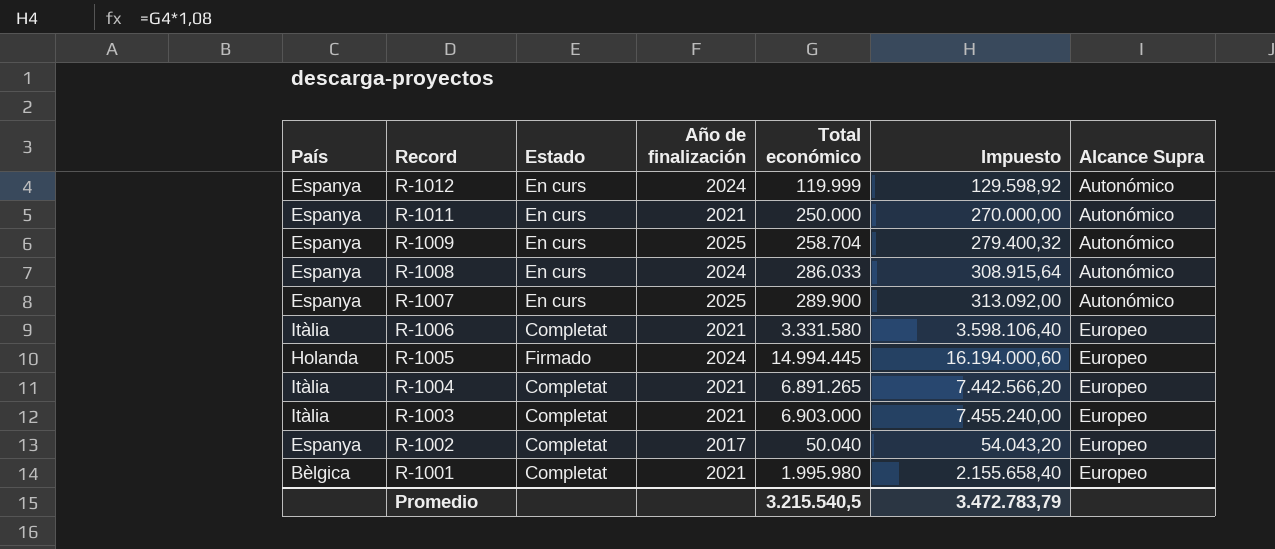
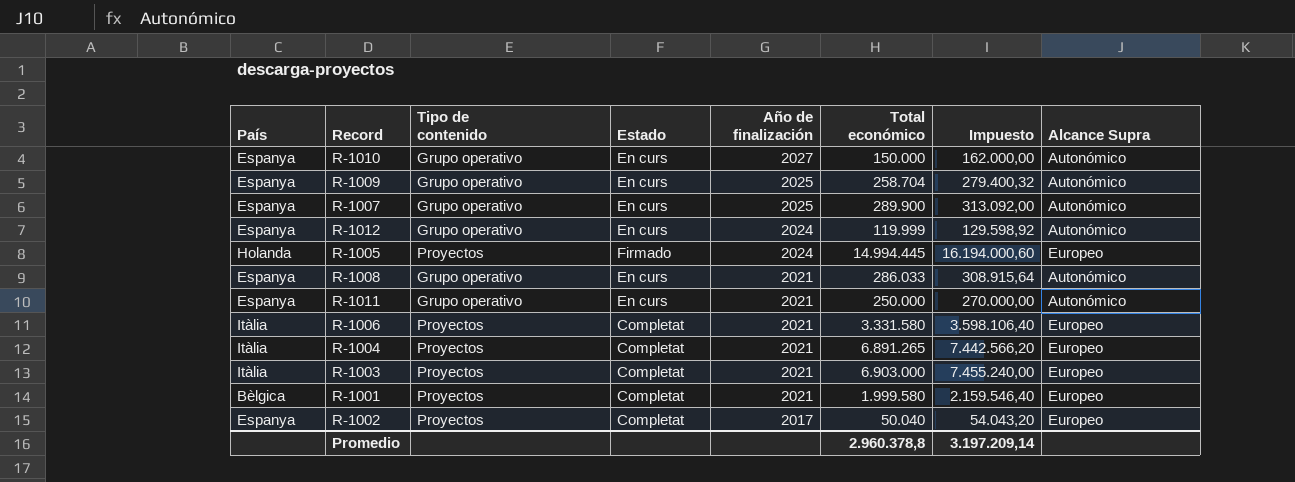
row order: Record descending -> Año de finalización descending
column Tipo de contenido | position: none -> 3
row R-1010: none -> Espanya | Grupo operativo | En curs | 2027 | 150.000 | 162.000,00 | Autonómico
R-1008 | Año de finalización: 2024 -> 2021
R-1001 | Total económico: 1.995.980 -> 1.999.580
R-1001 | Impuesto: 2.155.658,40 -> 2.159.546,40
Promedio | Total económico: 3.215.540,5 -> 2.960.378,8
Promedio | Impuesto: 3.472.783,79 -> 3.197.209,14

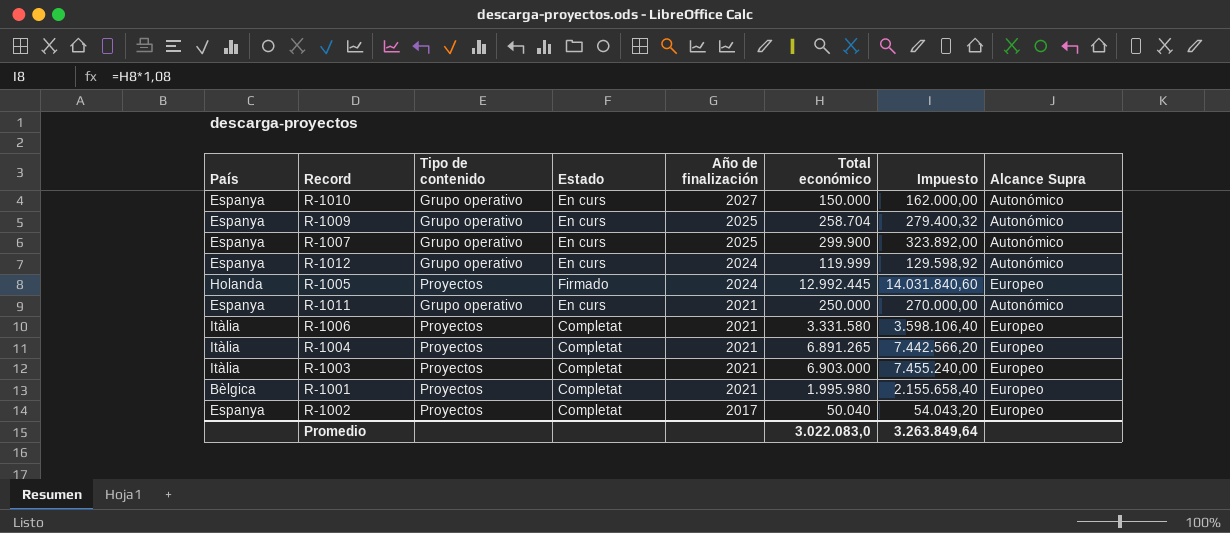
row R-1008: Espanya | Grupo operativo | En curs | 2021 | 286.033 | 308.915,64 | Autonómico -> none
R-1007 | Total económico: 289.900 -> 299.900
R-1007 | Impuesto: 313.092,00 -> 323.892,00
R-1005 | Total económico: 14.994.445 -> 12.992.445
R-1005 | Impuesto: 16.194.000,60 -> 14.031.840,60
R-1001 | Total económico: 1.999.580 -> 1.995.980
R-1001 | Impuesto: 2.159.546,40 -> 2.155.658,40
Promedio | Total económico: 2.960.378,8 -> 3.022.083,0
Promedio | Impuesto: 3.197.209,14 -> 3.263.849,64

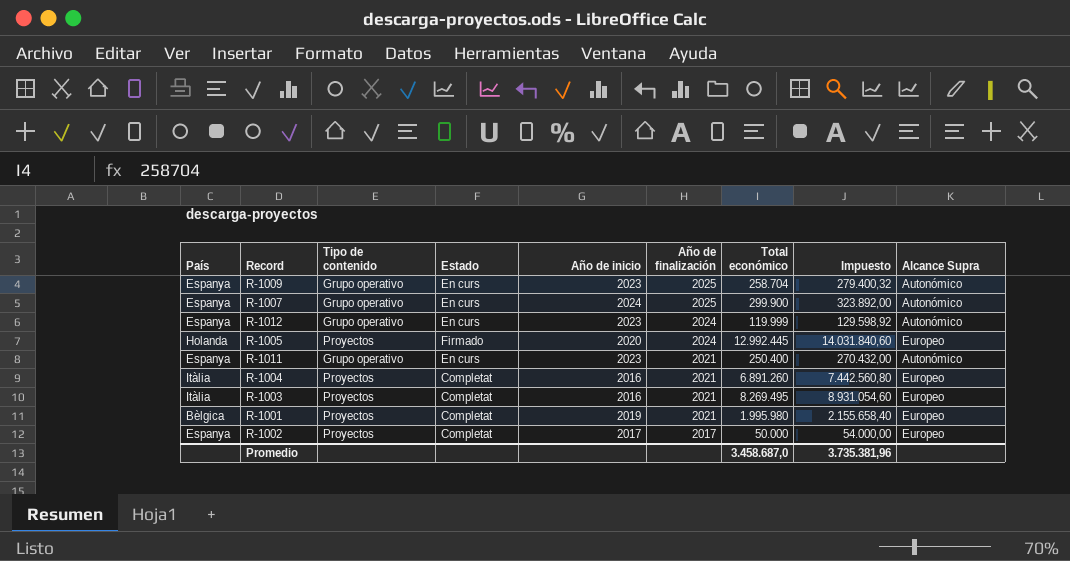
column Año de inicio | position: none -> 5
row R-1010: Espanya | Grupo operativo | En curs | 2027 | 150.000 | 162.000,00 | Autonómico -> none
row R-1006: Itàlia | Proyectos | Completat | 2021 | 3.331.580 | 3.598.106,40 | Europeo -> none
R-1011 | Total económico: 250.000 -> 250.400
R-1011 | Impuesto: 270.000,00 -> 270.432,00
R-1004 | Total económico: 6.891.265 -> 6.891.260
R-1004 | Impuesto: 7.442.566,20 -> 7.442.560,80
R-1003 | Total económico: 6.903.000 -> 8.269.495
R-1003 | Impuesto: 7.455.240,00 -> 8.931.054,60
R-1002 | Total económico: 50.040 -> 50.000
R-1002 | Impuesto: 54.043,20 -> 54.000,00
Promedio | Total económico: 3.022.083,0 -> 3.458.687,0
Promedio | Impuesto: 3.263.849,64 -> 3.735.381,96

